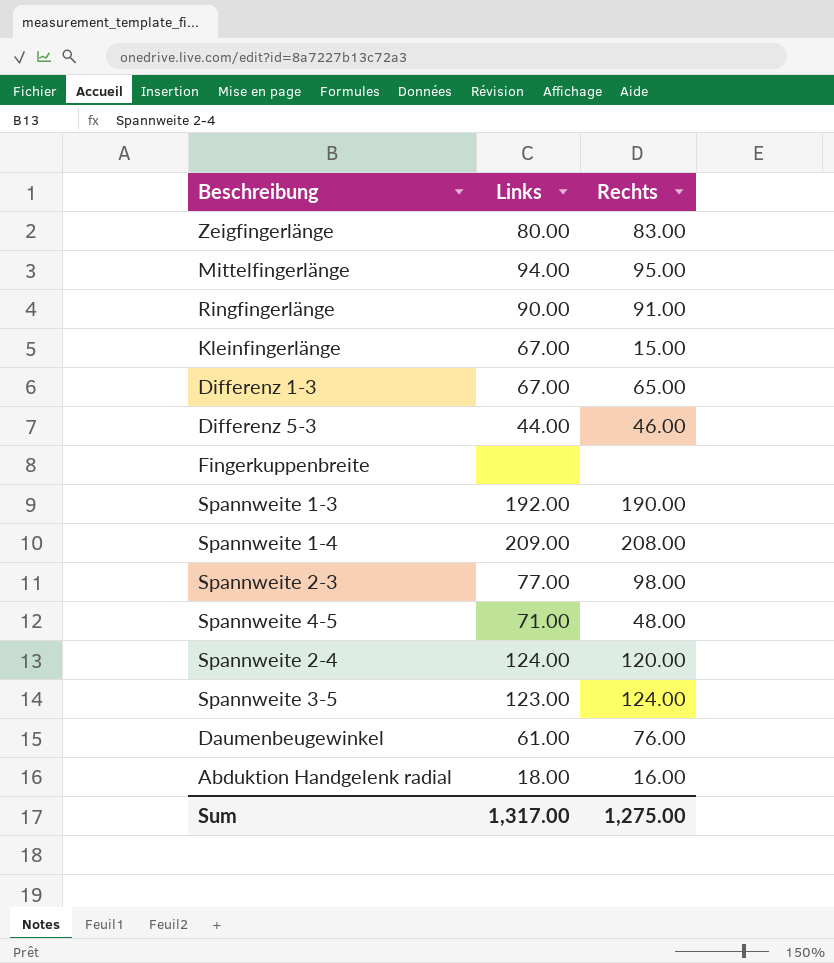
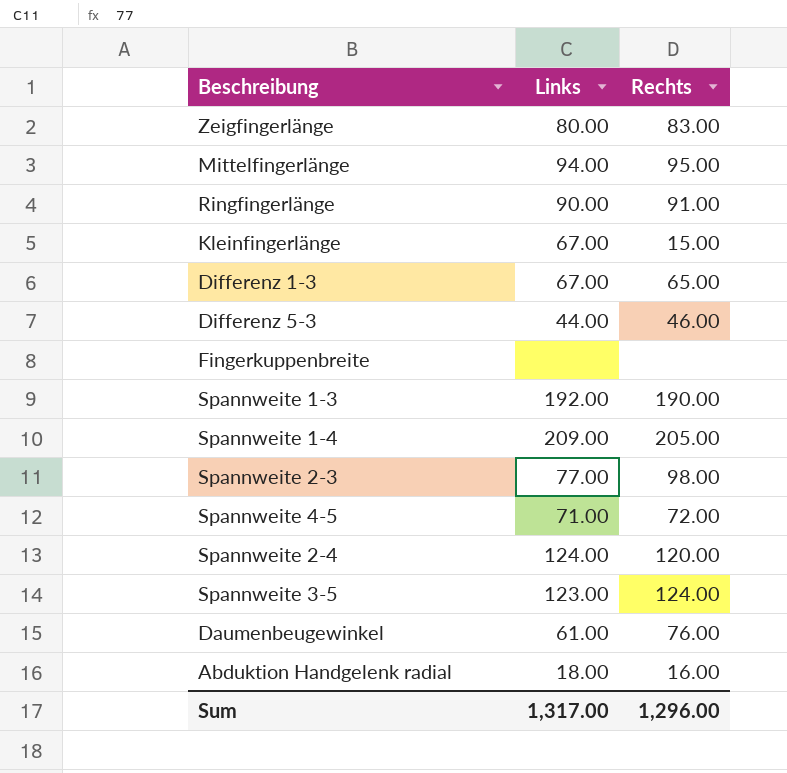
Spannweite 1-4 | Rechts: 208.00 -> 205.00
Spannweite 4-5 | Rechts: 48.00 -> 72.00
Sum | Rechts: 1,275.00 -> 1,296.00

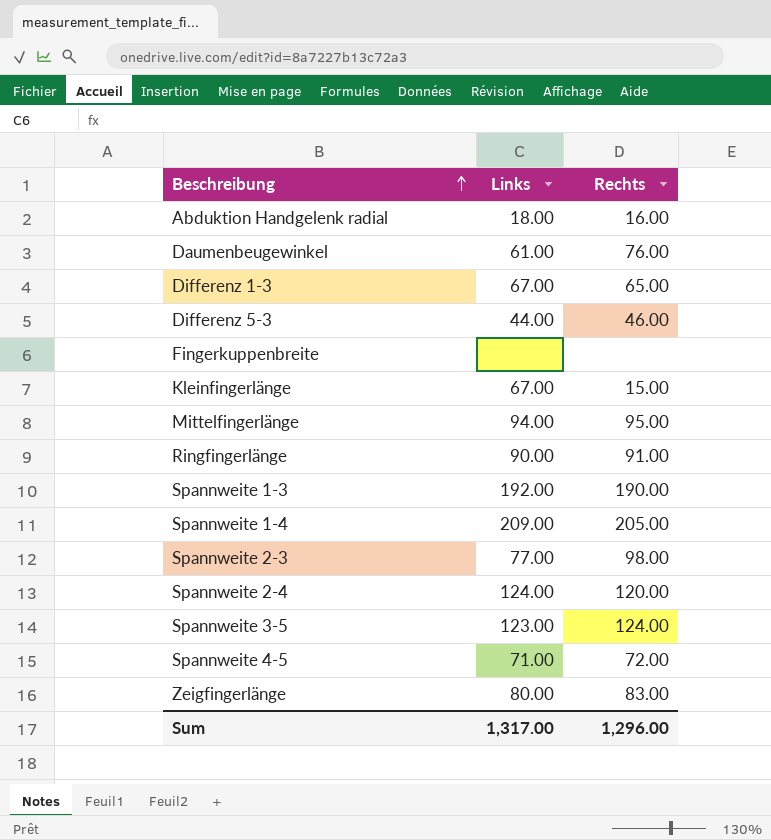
row order: none -> Beschreibung ascending

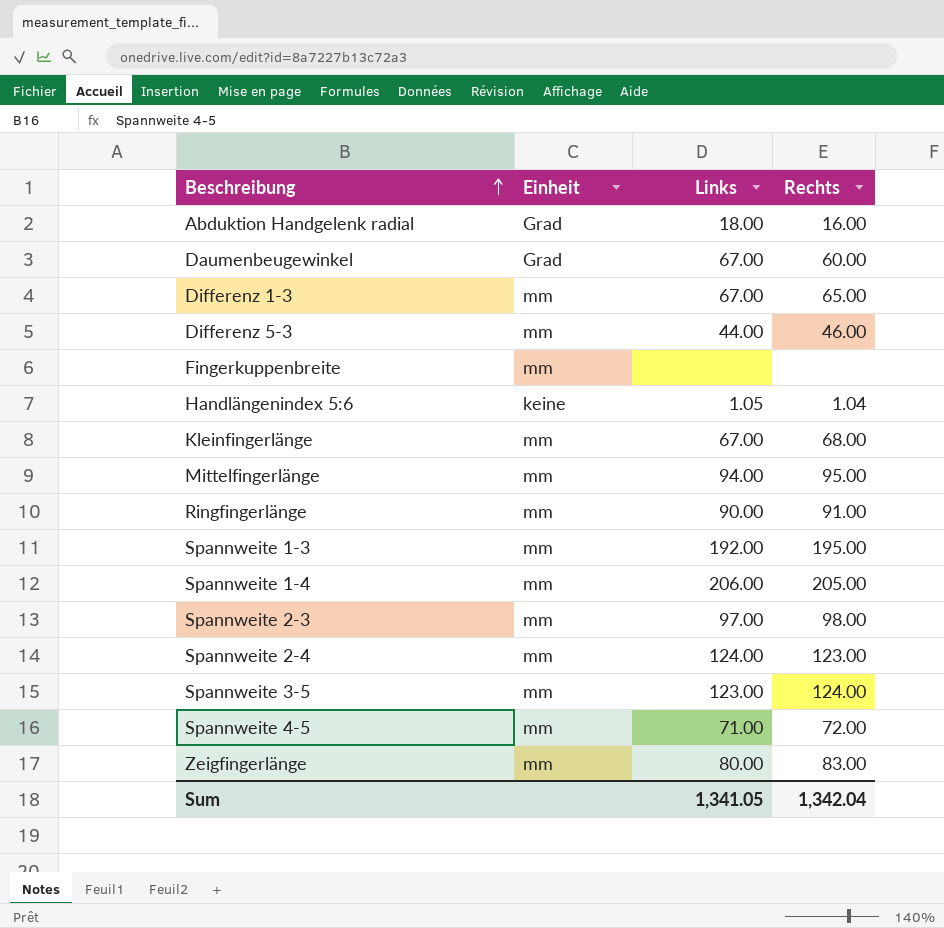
column Einheit | position: none -> 2
Daumenbeugewinkel | Links: 61.00 -> 67.00
Daumenbeugewinkel | Rechts: 76.00 -> 60.00
row Handlängenindex 5:6: none -> keine | 1.05 | 1.04
Kleinfingerlänge | Rechts: 15.00 -> 68.00
Spannweite 1-3 | Rechts: 190.00 -> 195.00
Spannweite 1-4 | Links: 209.00 -> 206.00
Spannweite 2-3 | Links: 77.00 -> 97.00
Spannweite 2-4 | Rechts: 120.00 -> 123.00
Sum | Links: 1,317.00 -> 1,341.05
Sum | Rechts: 1,296.00 -> 1,342.04

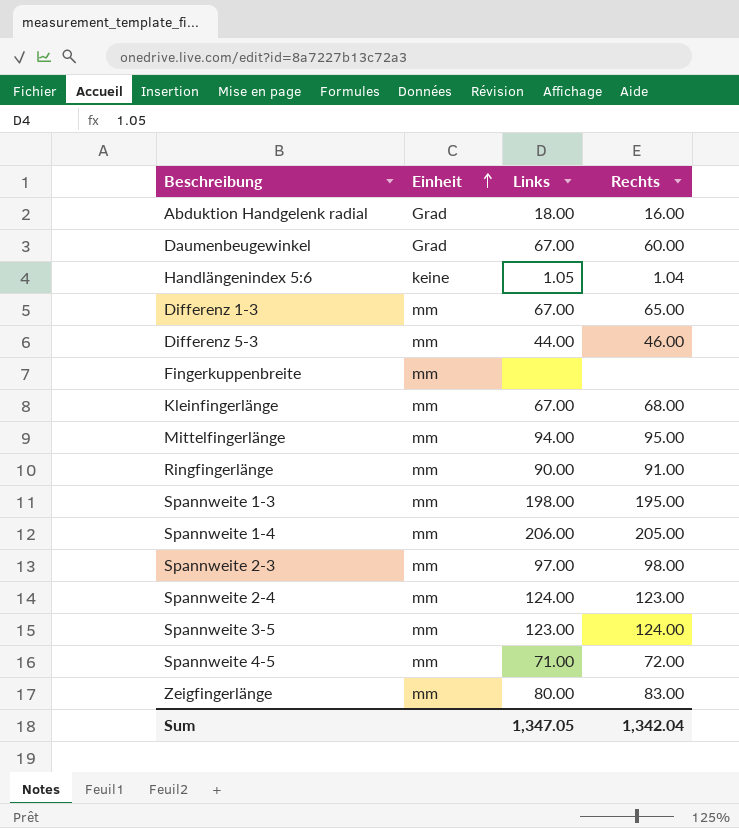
row order: Beschreibung ascending -> Einheit ascending
Spannweite 1-3 | Links: 192.00 -> 198.00
Sum | Links: 1,341.05 -> 1,347.05

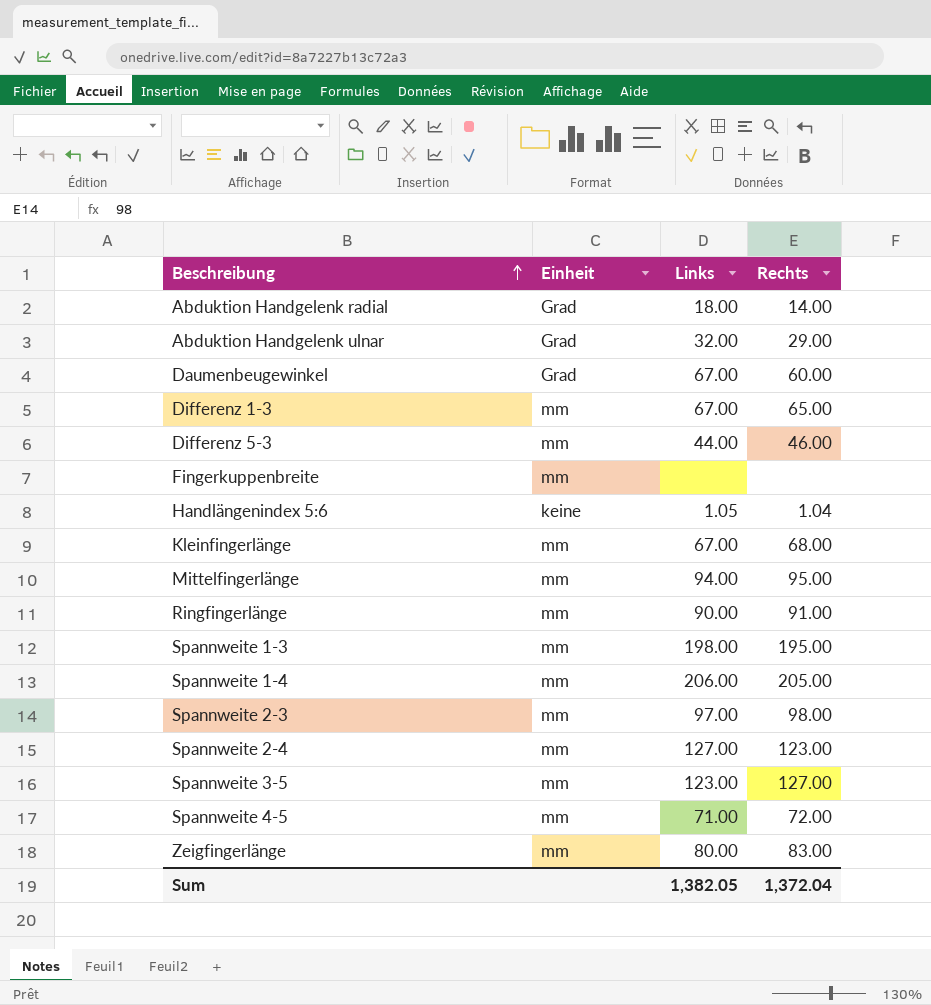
row order: Einheit ascending -> Beschreibung ascending
Abduktion Handgelenk radial | Rechts: 16.00 -> 14.00
row Abduktion Handgelenk ulnar: none -> Grad | 32.00 | 29.00
Spannweite 2-4 | Links: 124.00 -> 127.00
Spannweite 3-5 | Rechts: 124.00 -> 127.00
Sum | Links: 1,347.05 -> 1,382.05
Sum | Rechts: 1,342.04 -> 1,372.04

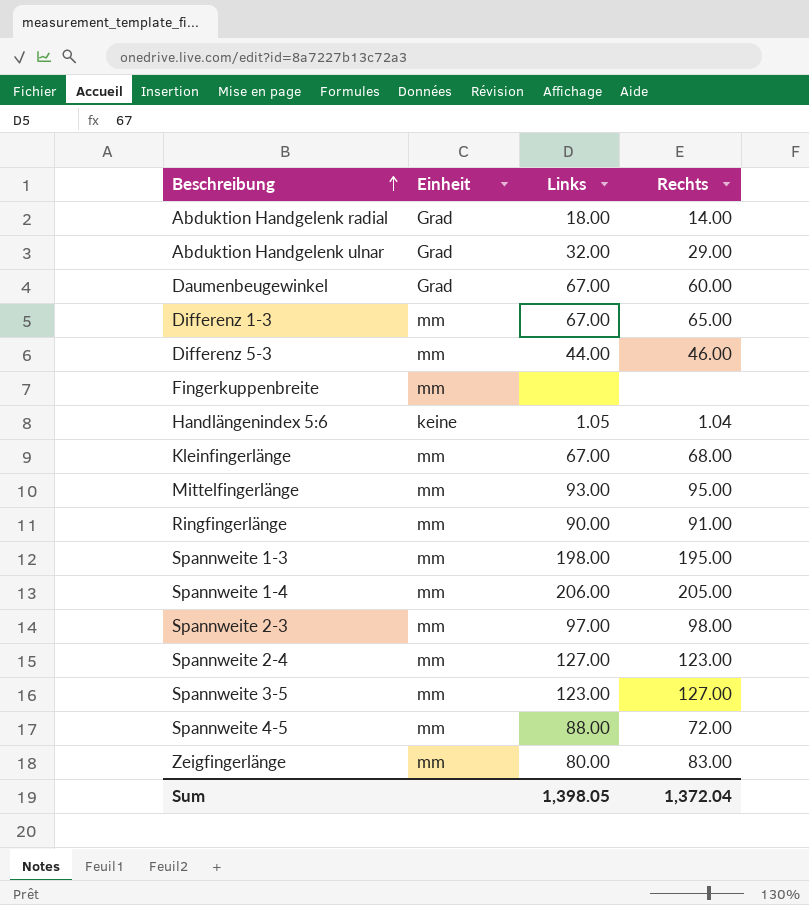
Mittelfingerlänge | Links: 94.00 -> 93.00
Spannweite 4-5 | Links: 71.00 -> 88.00
Sum | Links: 1,382.05 -> 1,398.05

